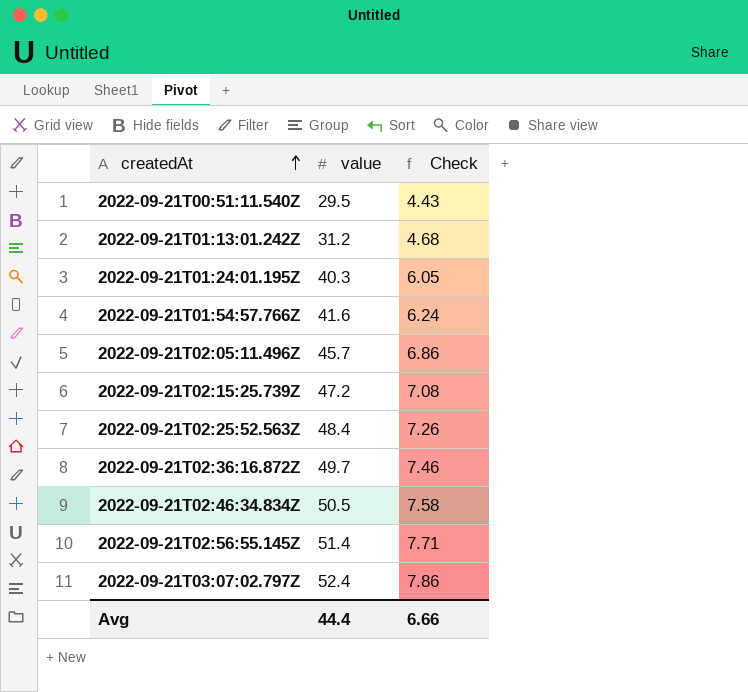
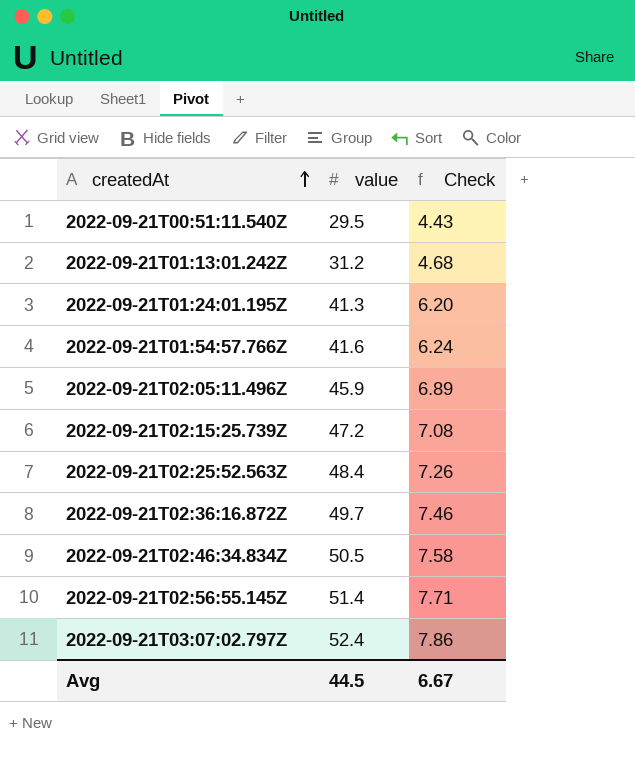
2022-09-21T01:24:01.195Z | value: 40.3 -> 41.3
2022-09-21T01:24:01.195Z | Check: 6.05 -> 6.20
2022-09-21T02:05:11.496Z | value: 45.7 -> 45.9
2022-09-21T02:05:11.496Z | Check: 6.86 -> 6.89
Avg | value: 44.4 -> 44.5
Avg | Check: 6.66 -> 6.67

